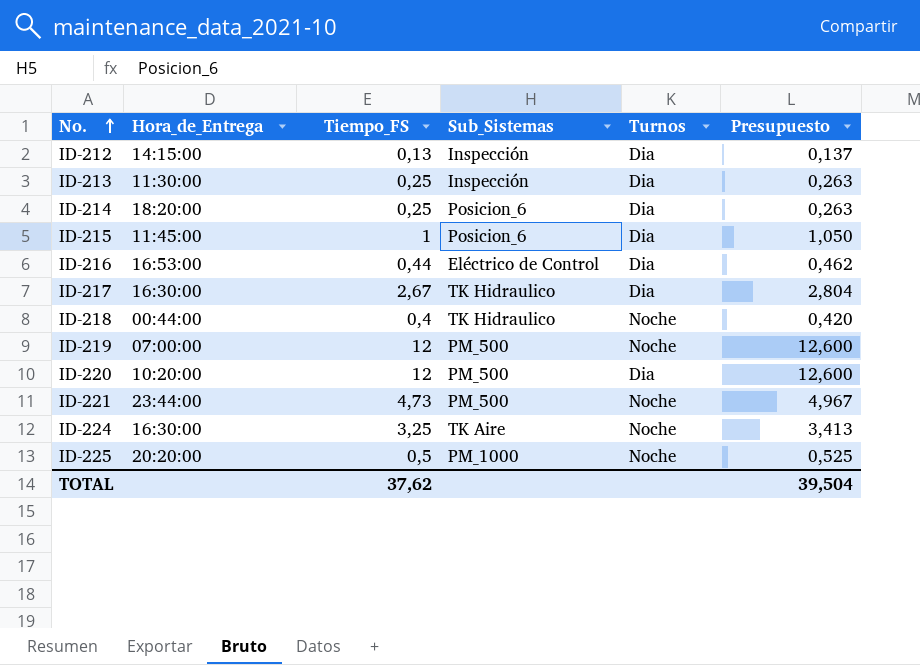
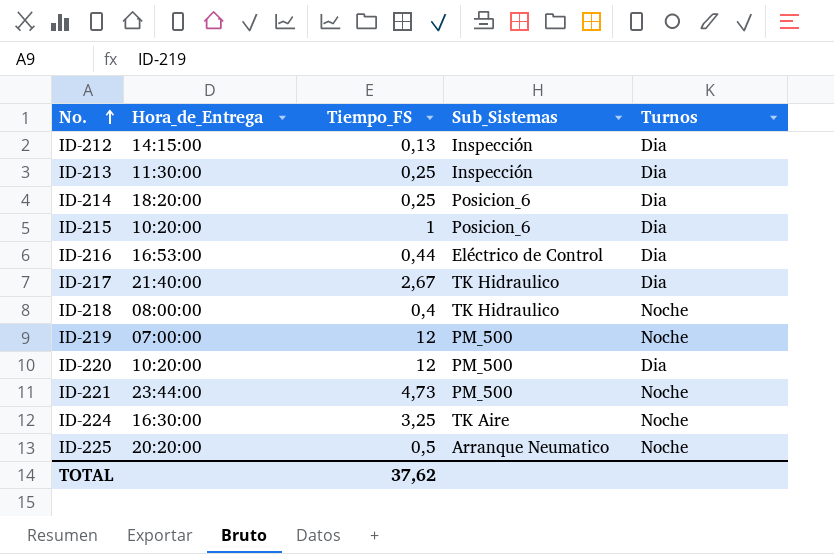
column Presupuesto | formula: [Tiempo_FS] * 1,05 -> none
ID-215 | Hora_de_Entrega: 11:45:00 -> 10:20:00
ID-217 | Hora_de_Entrega: 16:30:00 -> 21:40:00
ID-218 | Hora_de_Entrega: 00:44:00 -> 08:00:00
ID-225 | Sub_Sistemas: PM_1000 -> Arranque Neumatico

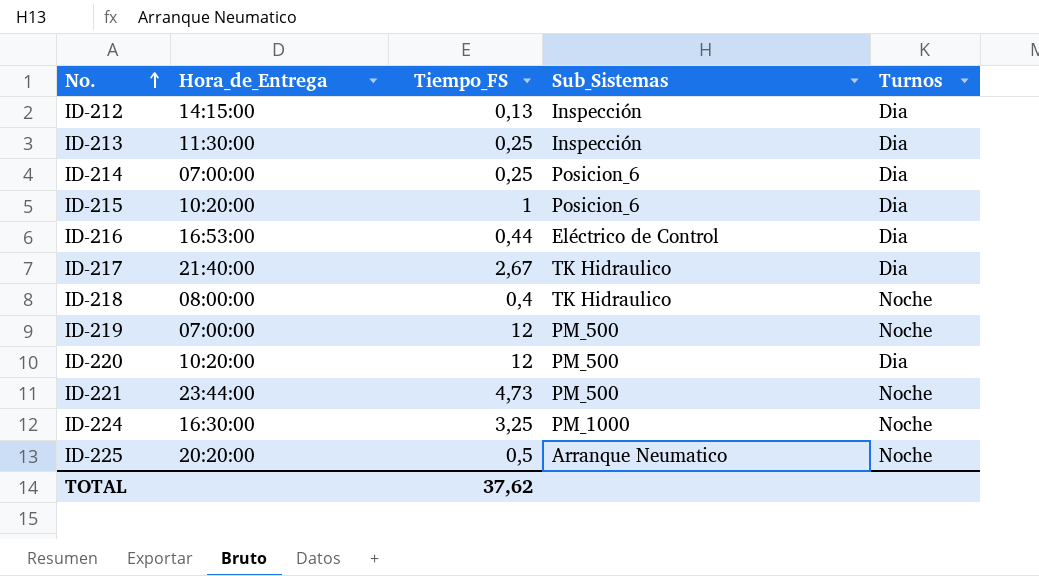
ID-214 | Hora_de_Entrega: 18:20:00 -> 07:00:00
ID-224 | Sub_Sistemas: TK Aire -> PM_1000

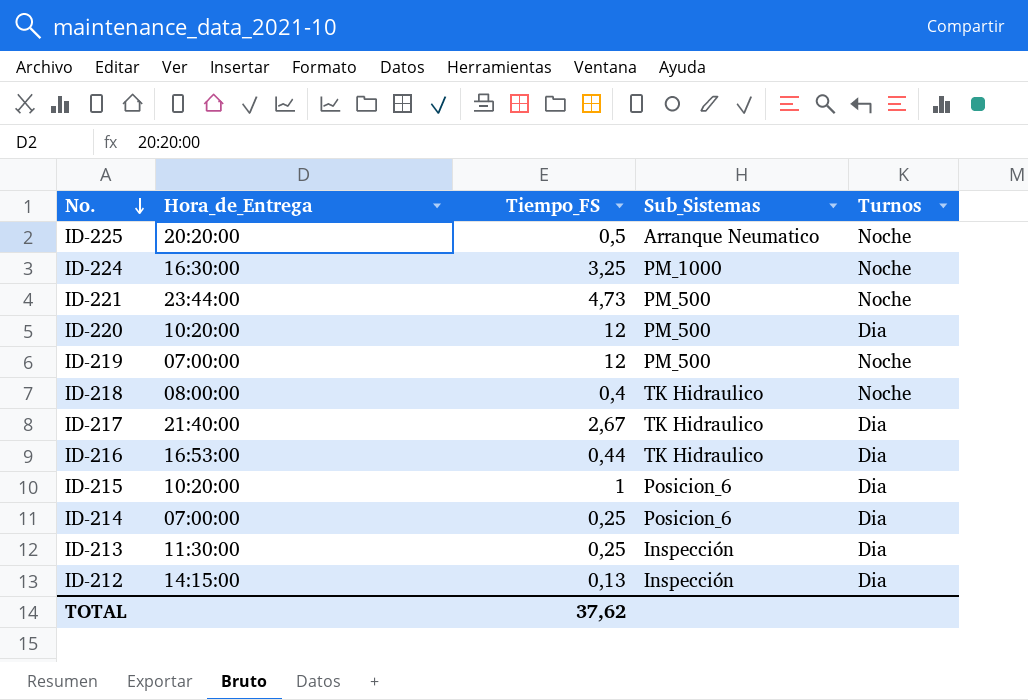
row order: No. ascending -> No. descending
ID-216 | Sub_Sistemas: Eléctrico de Control -> TK Hidraulico

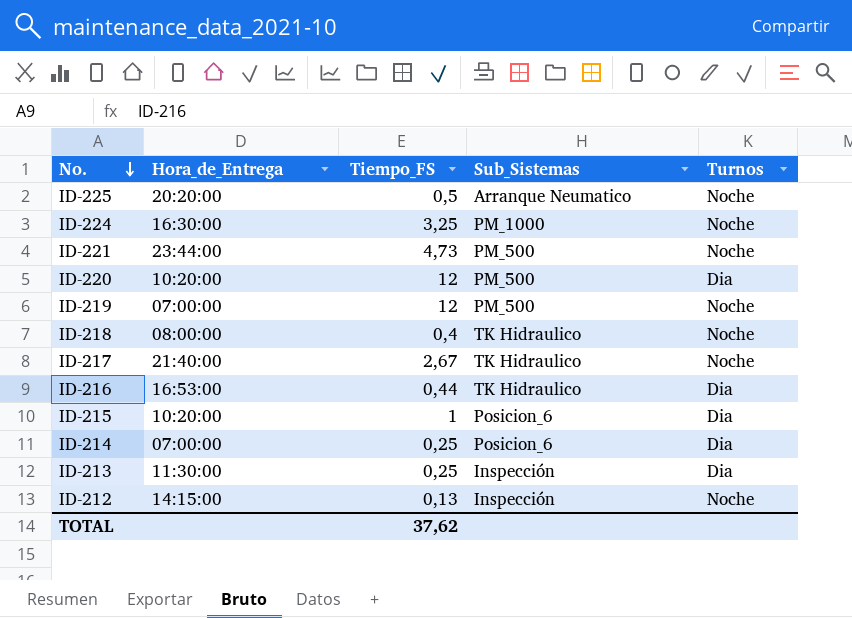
ID-217 | Turnos: Dia -> Noche
ID-212 | Turnos: Dia -> Noche

